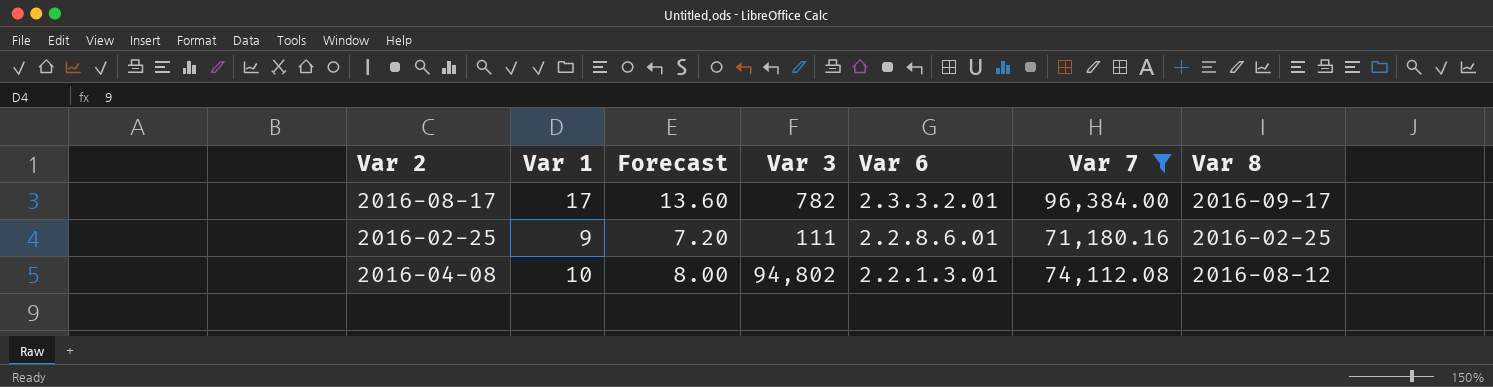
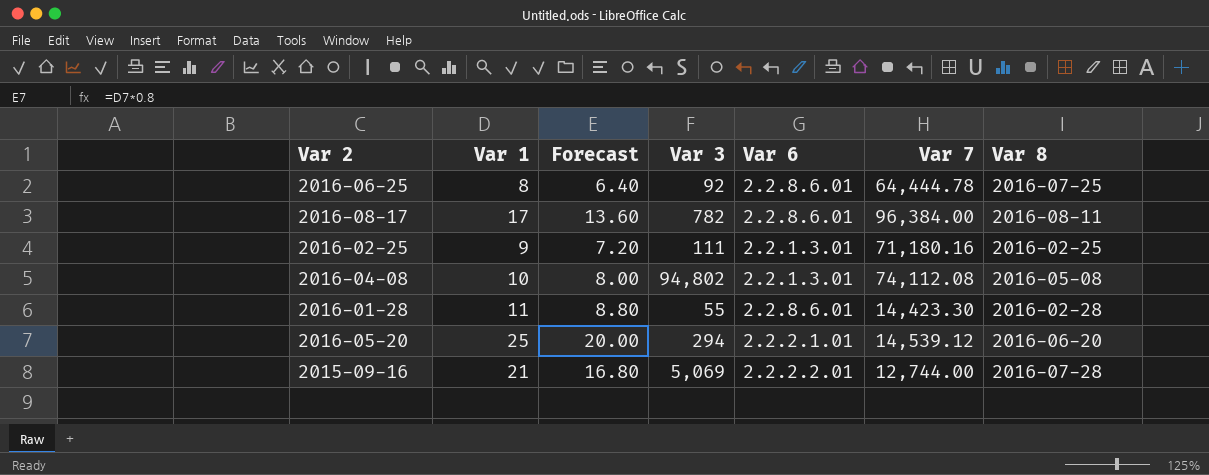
filter: Var 7 >= 71,180.16 -> none
2016-08-17 | Var 6: 2.3.3.2.01 -> 2.2.8.6.01
2016-08-17 | Var 8: 2016-09-17 -> 2016-08-11
2016-02-25 | Var 6: 2.2.8.6.01 -> 2.2.1.3.01
2016-04-08 | Var 8: 2016-08-12 -> 2016-05-08

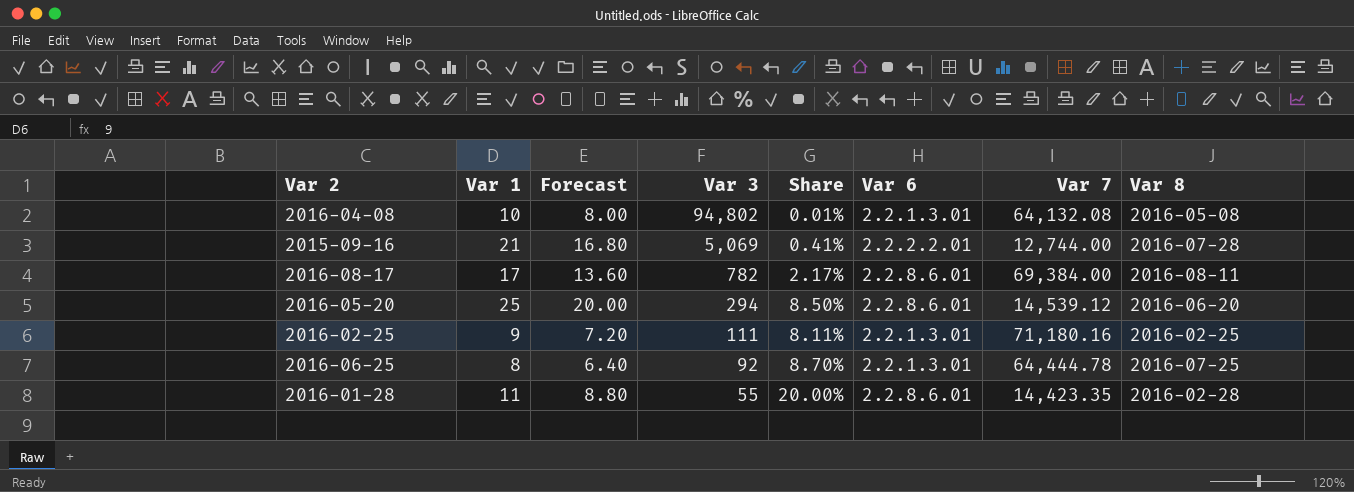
row order: none -> Var 3 descending
column Share | formula: none -> [Var 1] / [Var 3]
2016-04-08 | Var 7: 74,112.08 -> 64,132.08
2016-08-17 | Var 7: 96,384.00 -> 69,384.00
2016-05-20 | Var 6: 2.2.2.1.01 -> 2.2.8.6.01
2016-06-25 | Var 6: 2.2.8.6.01 -> 2.2.1.3.01
2016-01-28 | Var 7: 14,423.30 -> 14,423.35

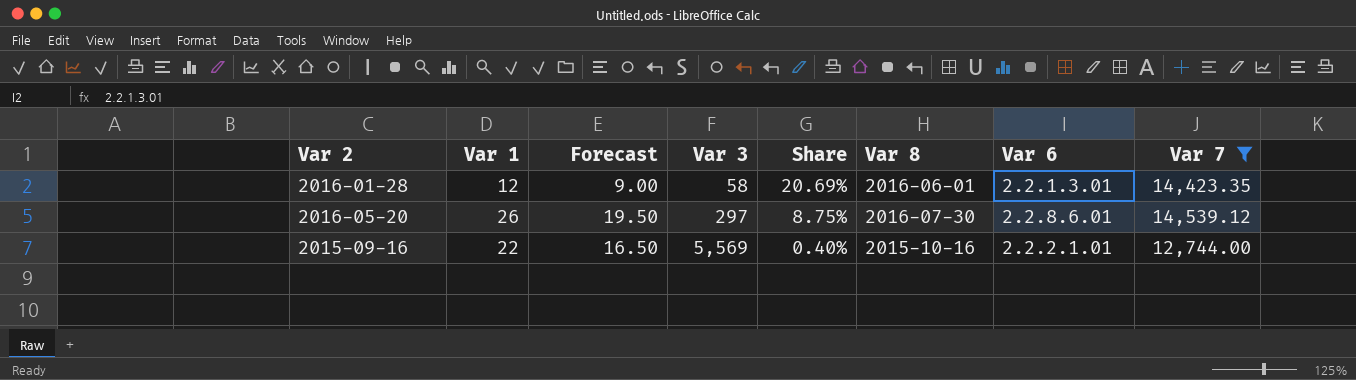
filter: none -> Var 7 <= 14,539.12
row order: Var 3 descending -> Var 3 ascending
column Forecast | formula: [Var 1] * 0.8 -> [Var 1] * 0.75
column Var 8 | position: 8 -> 6
2016-01-28 | Var 1: 11 -> 12
2016-01-28 | Var 3: 55 -> 58
2016-01-28 | Share: 20.00% -> 20.69%
2016-01-28 | Var 8: 2016-02-28 -> 2016-06-01
2016-01-28 | Var 6: 2.2.8.6.01 -> 2.2.1.3.01
2016-05-20 | Var 1: 25 -> 26
2016-05-20 | Var 3: 294 -> 297
2016-05-20 | Share: 8.50% -> 8.75%
2016-05-20 | Var 8: 2016-06-20 -> 2016-07-30
2015-09-16 | Var 1: 21 -> 22
2015-09-16 | Var 3: 5,069 -> 5,569
2015-09-16 | Share: 0.41% -> 0.40%
2015-09-16 | Var 8: 2016-07-28 -> 2015-10-16
2015-09-16 | Var 6: 2.2.2.2.01 -> 2.2.2.1.01

